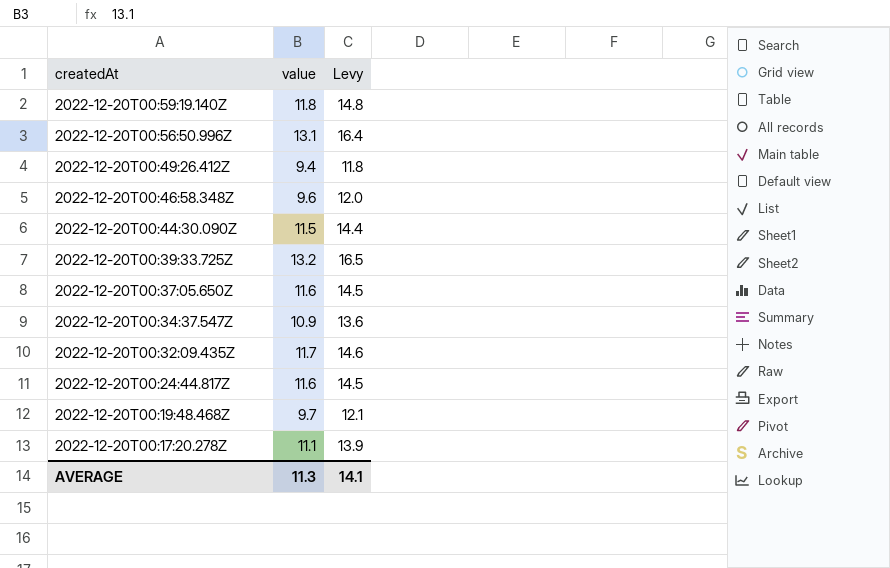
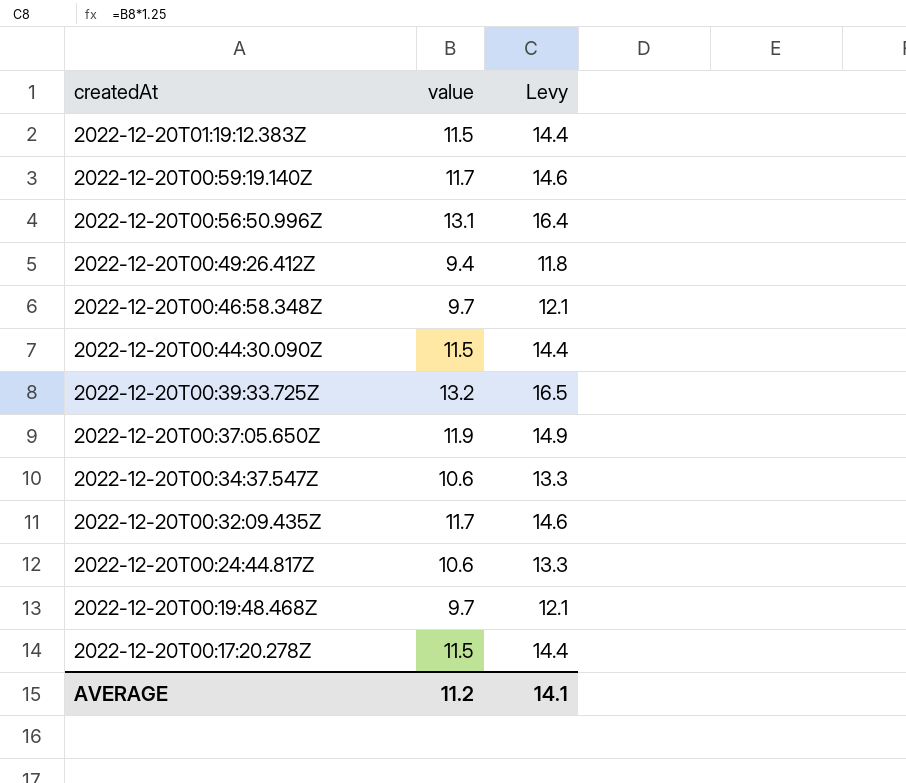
row 2022-12-20T01:19:12.383Z: none -> 11.5 | 14.4
2022-12-20T00:59:19.140Z | value: 11.8 -> 11.7
2022-12-20T00:59:19.140Z | Levy: 14.8 -> 14.6
2022-12-20T00:46:58.348Z | value: 9.6 -> 9.7
2022-12-20T00:46:58.348Z | Levy: 12.0 -> 12.1
2022-12-20T00:37:05.650Z | value: 11.6 -> 11.9
2022-12-20T00:37:05.650Z | Levy: 14.5 -> 14.9
2022-12-20T00:34:37.547Z | value: 10.9 -> 10.6
2022-12-20T00:34:37.547Z | Levy: 13.6 -> 13.3
2022-12-20T00:24:44.817Z | value: 11.6 -> 10.6
2022-12-20T00:24:44.817Z | Levy: 14.5 -> 13.3
2022-12-20T00:17:20.278Z | value: 11.1 -> 11.5
2022-12-20T00:17:20.278Z | Levy: 13.9 -> 14.4
AVERAGE | value: 11.3 -> 11.2

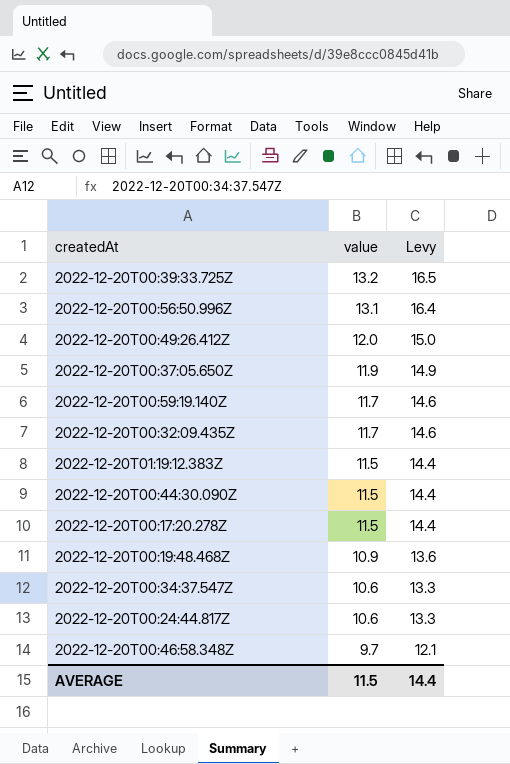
row order: createdAt descending -> value descending
2022-12-20T00:49:26.412Z | value: 9.4 -> 12.0
2022-12-20T00:49:26.412Z | Levy: 11.8 -> 15.0
2022-12-20T00:19:48.468Z | value: 9.7 -> 10.9
2022-12-20T00:19:48.468Z | Levy: 12.1 -> 13.6
AVERAGE | value: 11.2 -> 11.5
AVERAGE | Levy: 14.1 -> 14.4

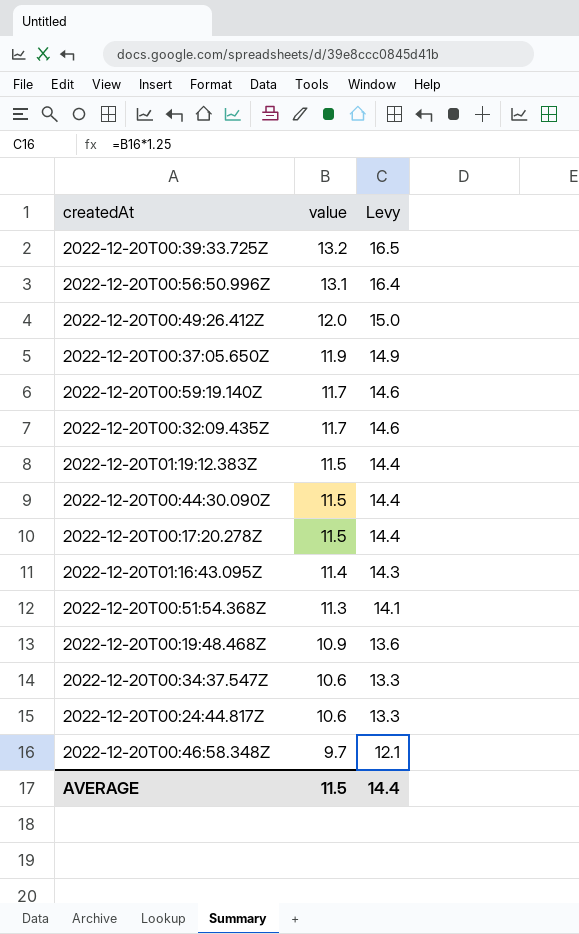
row 2022-12-20T01:16:43.095Z: none -> 11.4 | 14.3
row 2022-12-20T00:51:54.368Z: none -> 11.3 | 14.1

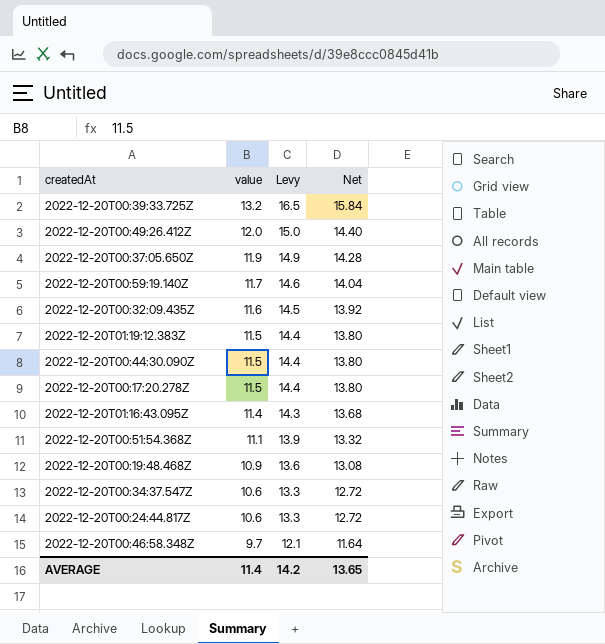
column Net | formula: none -> [value] * 1.2
row 2022-12-20T00:56:50.996Z: 13.1 | 16.4 -> none
2022-12-20T00:32:09.435Z | value: 11.7 -> 11.6
2022-12-20T00:32:09.435Z | Levy: 14.6 -> 14.5
2022-12-20T00:51:54.368Z | value: 11.3 -> 11.1
2022-12-20T00:51:54.368Z | Levy: 14.1 -> 13.9
AVERAGE | value: 11.5 -> 11.4
AVERAGE | Levy: 14.4 -> 14.2

